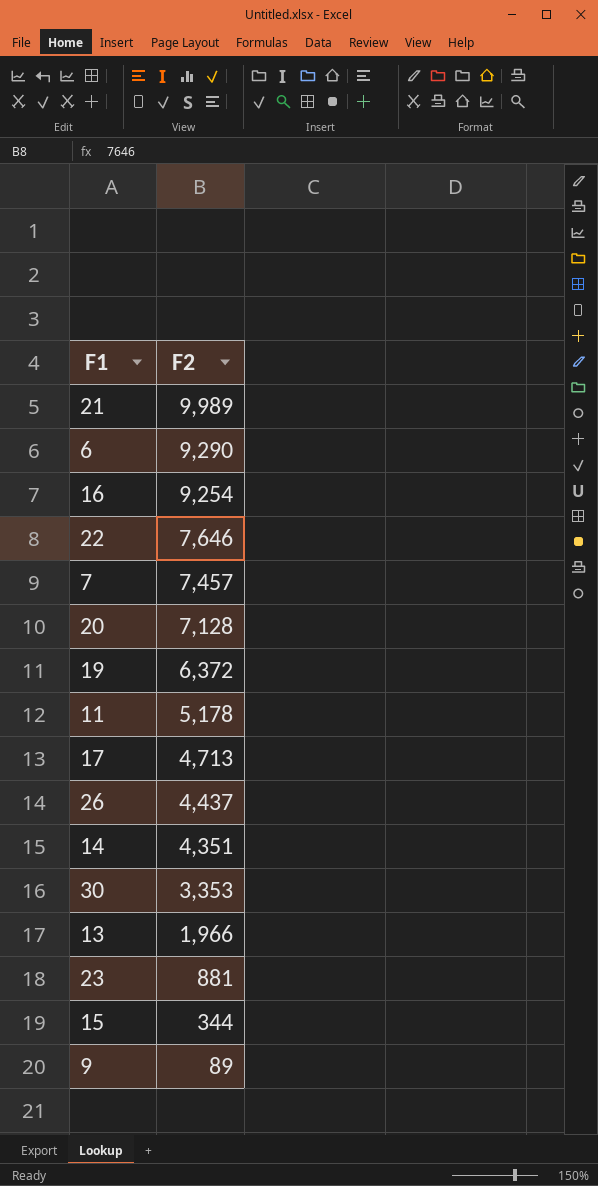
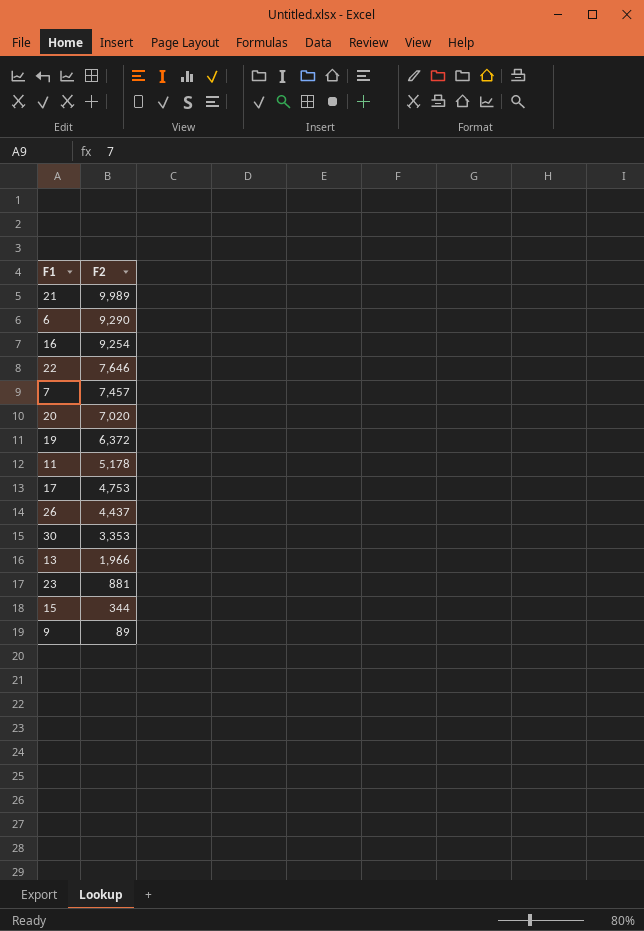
row 14: 4,351 -> none
20 | F2: 7,128 -> 7,020
17 | F2: 4,713 -> 4,753

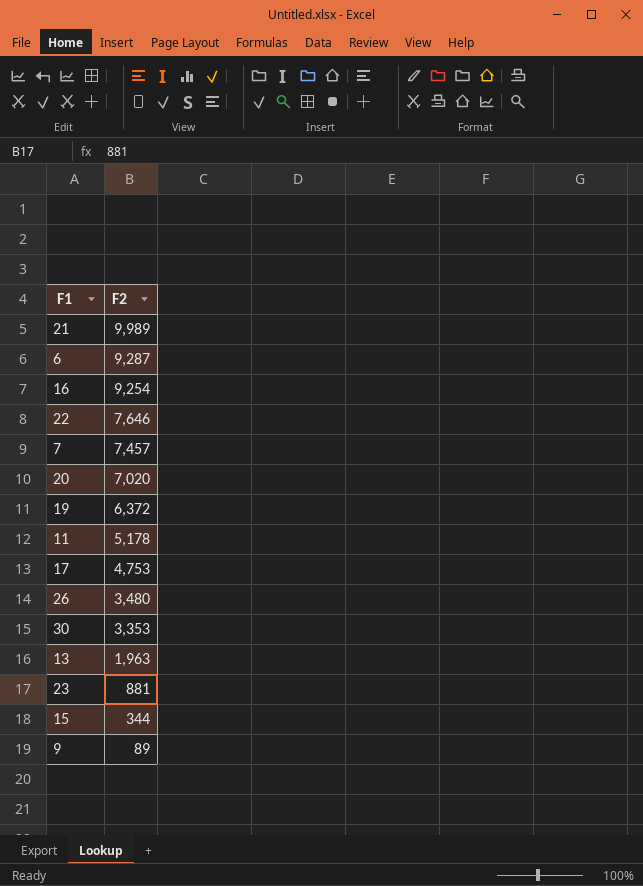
6 | F2: 9,290 -> 9,287
26 | F2: 4,437 -> 3,480
13 | F2: 1,966 -> 1,963

